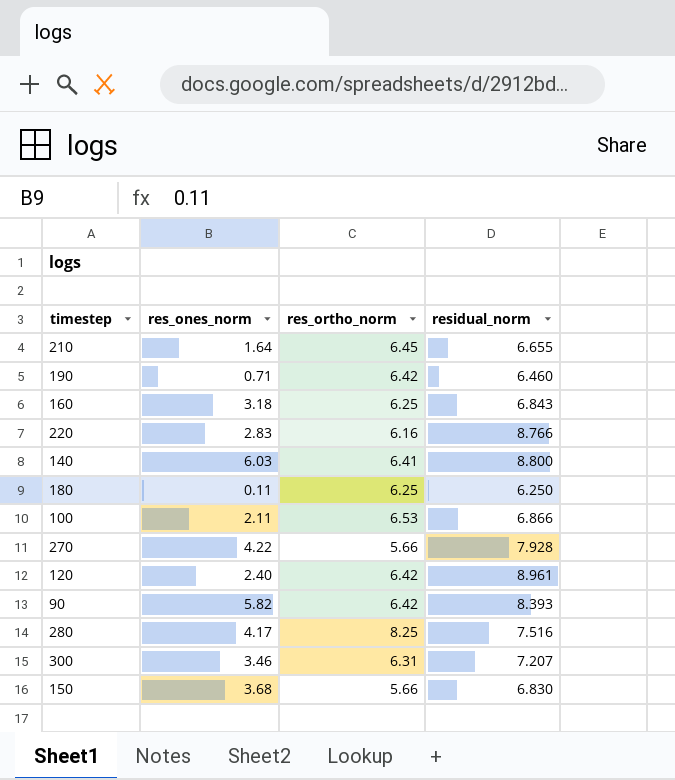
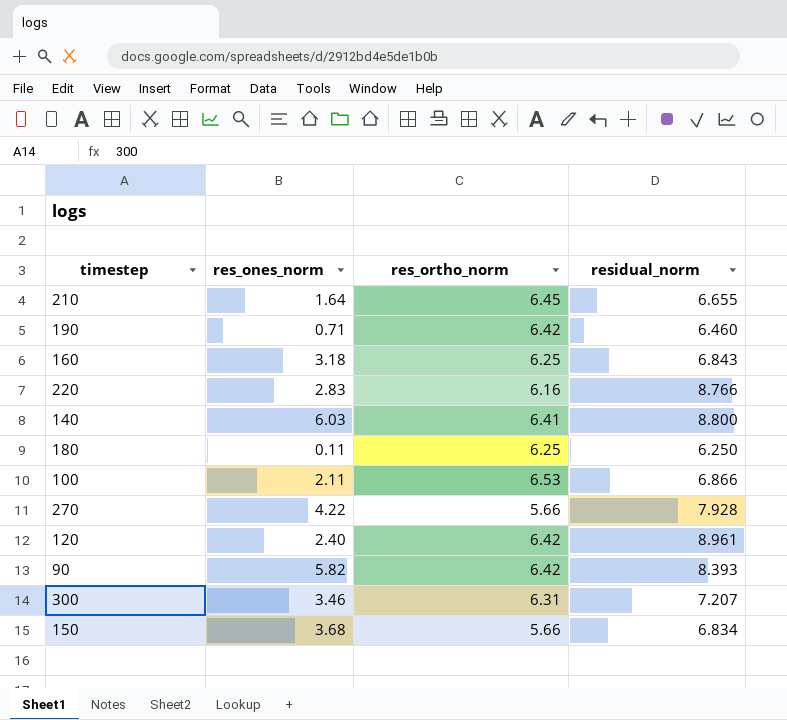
row 280: 4.17 | 8.25 | 7.516 -> none
150 | residual_norm: 6.830 -> 6.834

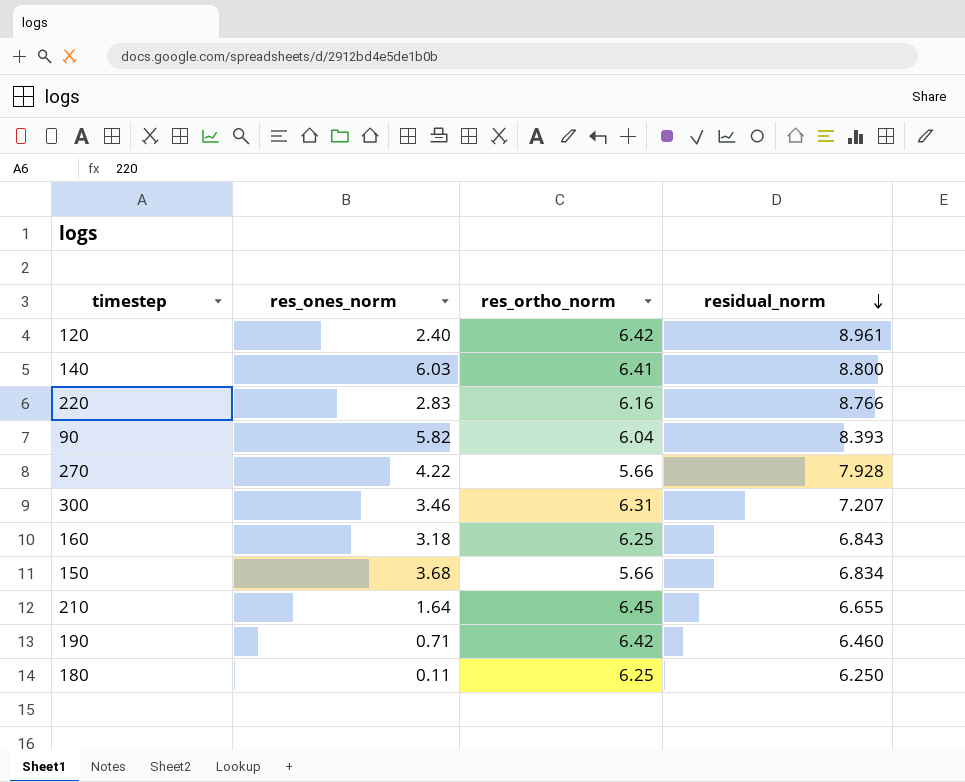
row order: none -> residual_norm descending
row 100: 2.11 | 6.53 | 6.866 -> none
90 | res_ortho_norm: 6.42 -> 6.04

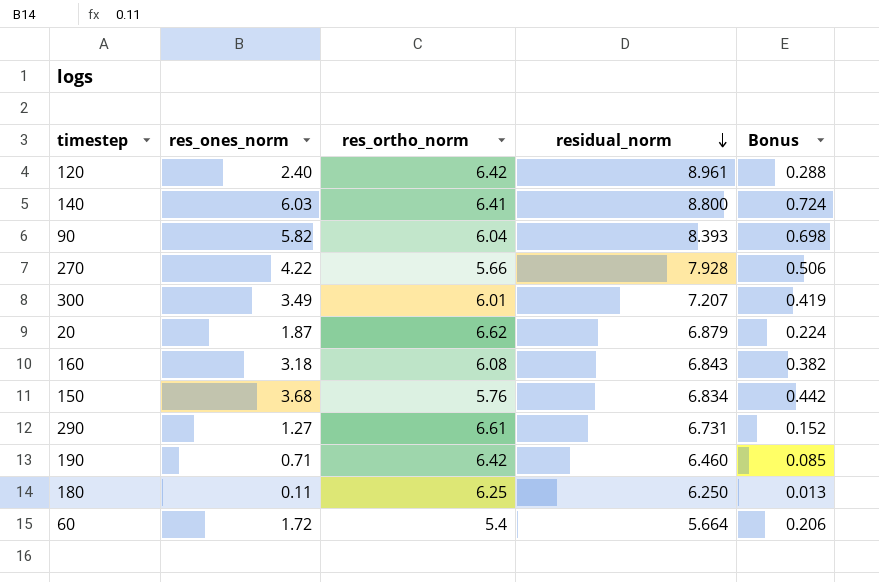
column Bonus | formula: none -> [res_ones_norm] * 0.12
row 220: 2.83 | 6.16 | 8.766 -> none
row 210: 1.64 | 6.45 | 6.655 -> none
300 | res_ones_norm: 3.46 -> 3.49
300 | res_ortho_norm: 6.31 -> 6.01
row 20: none -> 1.87 | 6.62 | 6.879 | 0.224
160 | res_ortho_norm: 6.25 -> 6.08
150 | res_ortho_norm: 5.66 -> 5.76
row 290: none -> 1.27 | 6.61 | 6.731 | 0.152
row 60: none -> 1.72 | 5.4 | 5.664 | 0.206

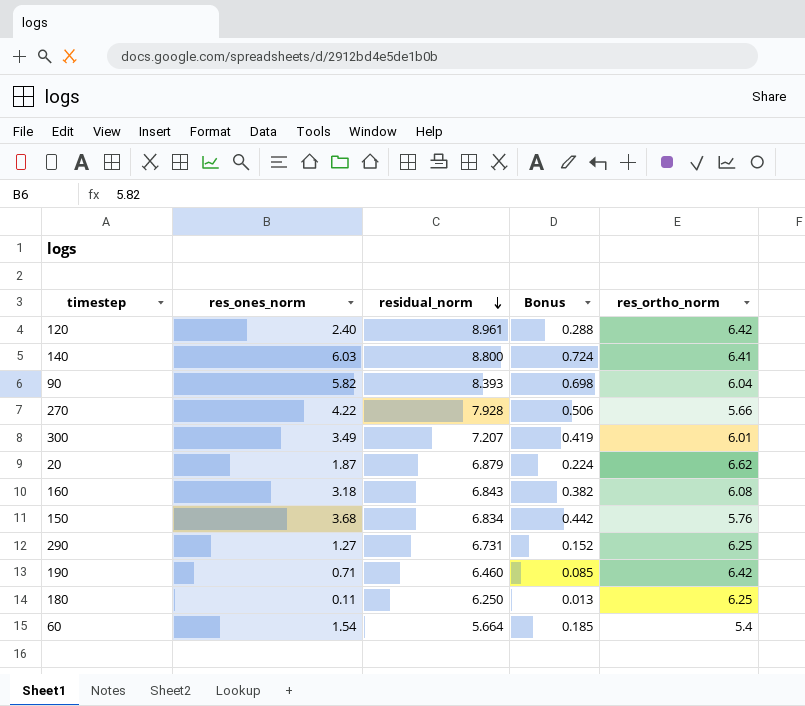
column res_ortho_norm | position: 3 -> 5
290 | res_ortho_norm: 6.61 -> 6.25
60 | res_ones_norm: 1.72 -> 1.54
60 | Bonus: 0.206 -> 0.185

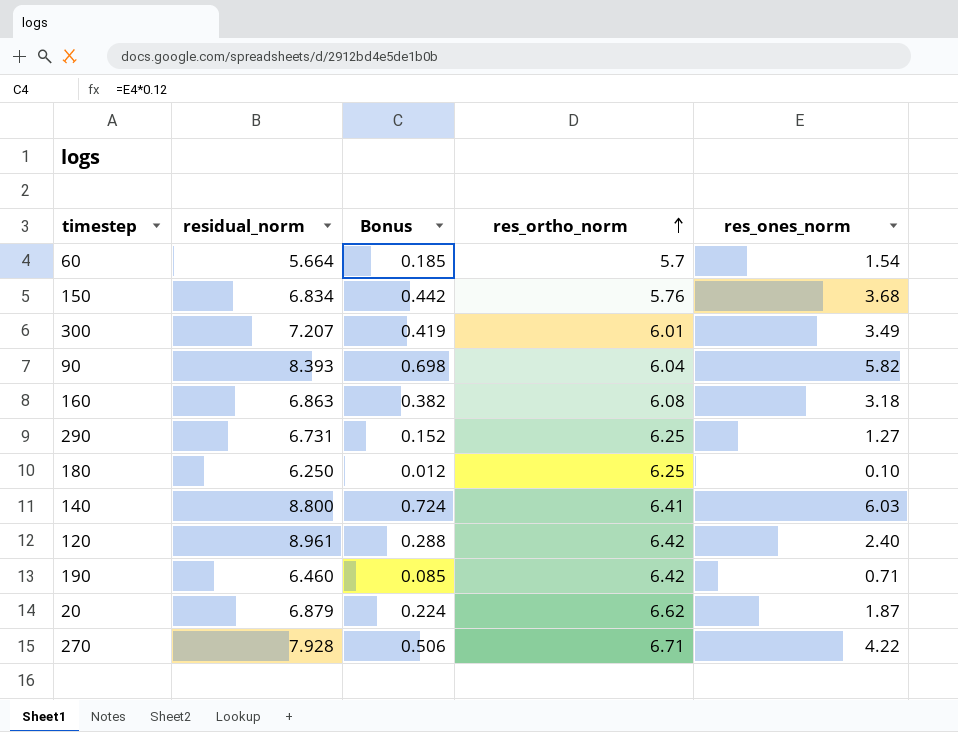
row order: residual_norm descending -> res_ortho_norm ascending
column res_ones_norm | position: 2 -> 5
60 | res_ortho_norm: 5.4 -> 5.7
160 | residual_norm: 6.843 -> 6.863
180 | Bonus: 0.013 -> 0.012
180 | res_ones_norm: 0.11 -> 0.10
270 | res_ortho_norm: 5.66 -> 6.71

